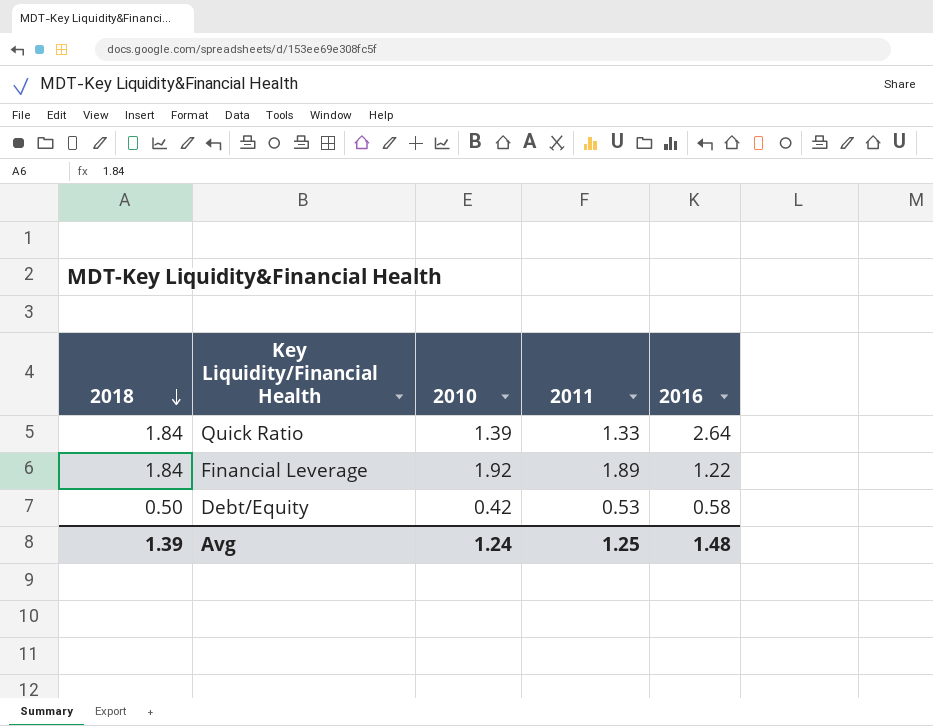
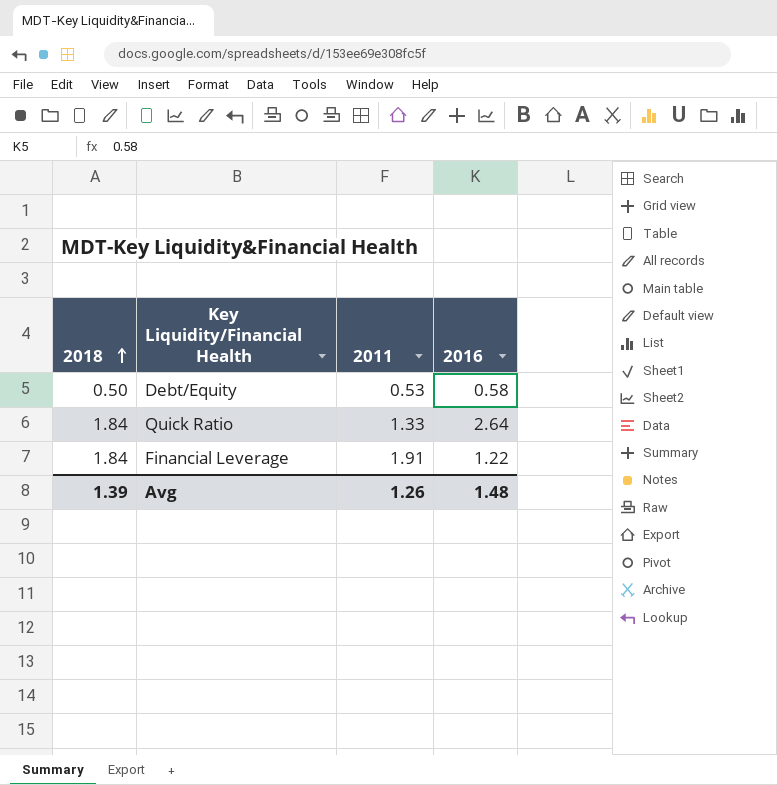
row order: 2018 descending -> 2018 ascending
column 2010 | position: 3 -> none
Financial Leverage | 2011: 1.89 -> 1.91
Avg | 2011: 1.25 -> 1.26

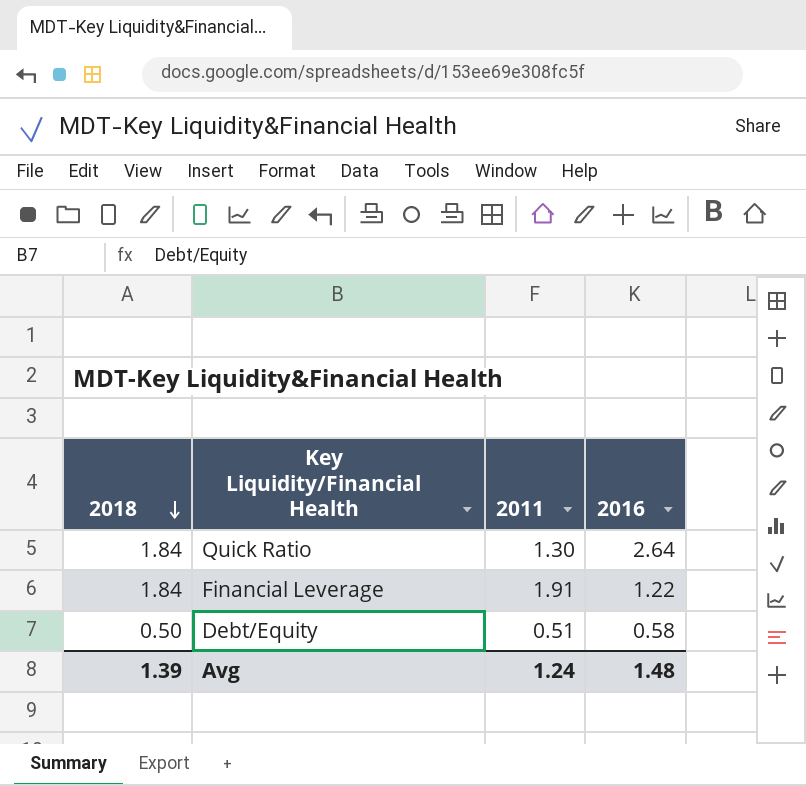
row order: 2018 ascending -> 2018 descending
Quick Ratio | 2011: 1.33 -> 1.30
Debt/Equity | 2011: 0.53 -> 0.51
Avg | 2011: 1.26 -> 1.24

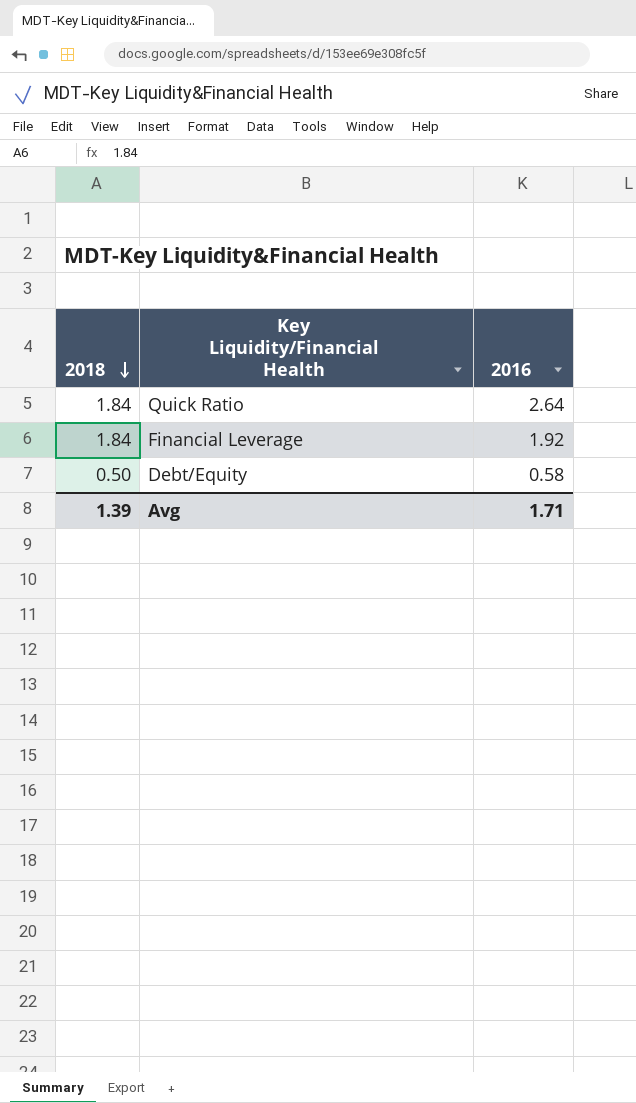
column 2011 | position: 3 -> none
Financial Leverage | 2016: 1.22 -> 1.92
Avg | 2016: 1.48 -> 1.71

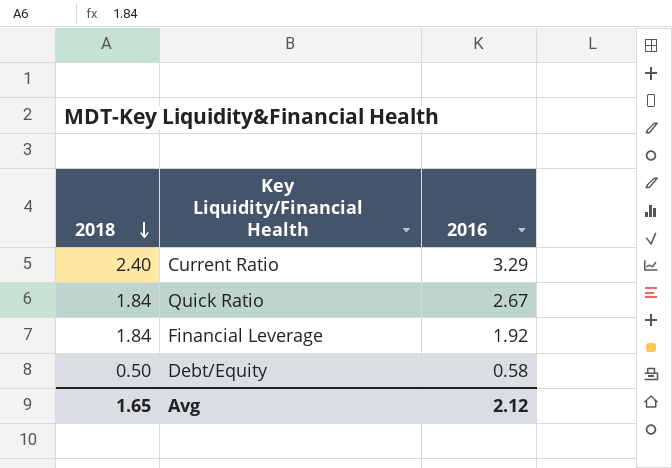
row Current Ratio: none -> 2.40 | 3.29
Quick Ratio | 2016: 2.64 -> 2.67
Avg | 2018: 1.39 -> 1.65
Avg | 2016: 1.71 -> 2.12

